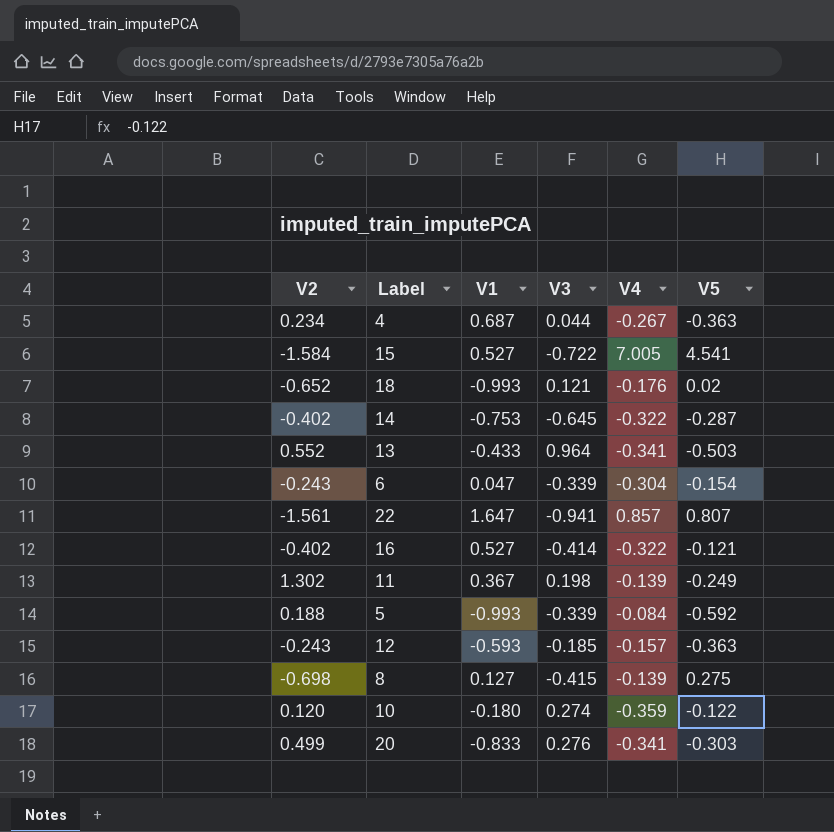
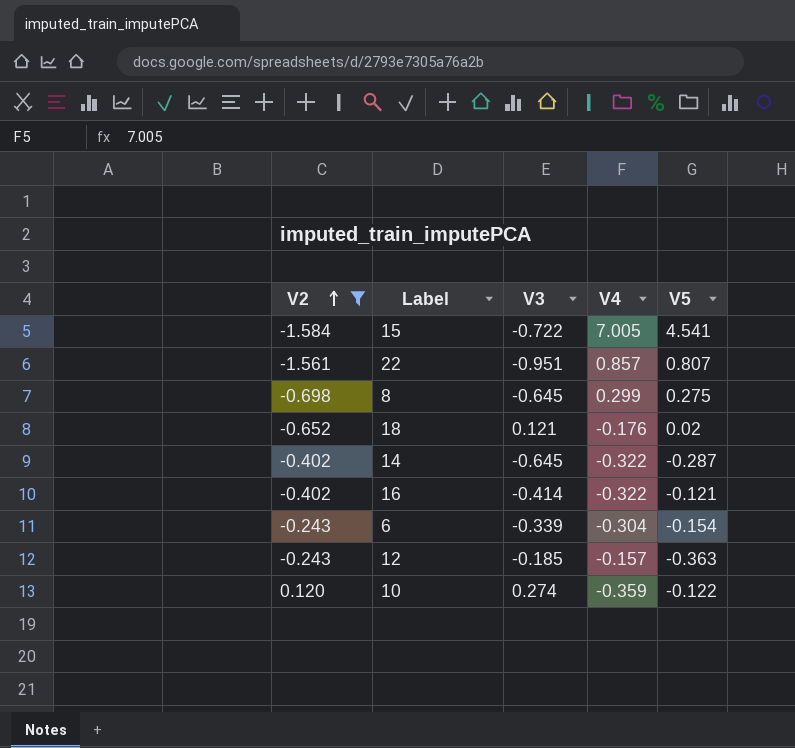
filter: none -> V2 <= 0.120
row order: none -> V2 ascending
column V1 | position: 3 -> none
22 | V3: -0.941 -> -0.951
8 | V3: -0.415 -> -0.645
8 | V4: -0.139 -> 0.299

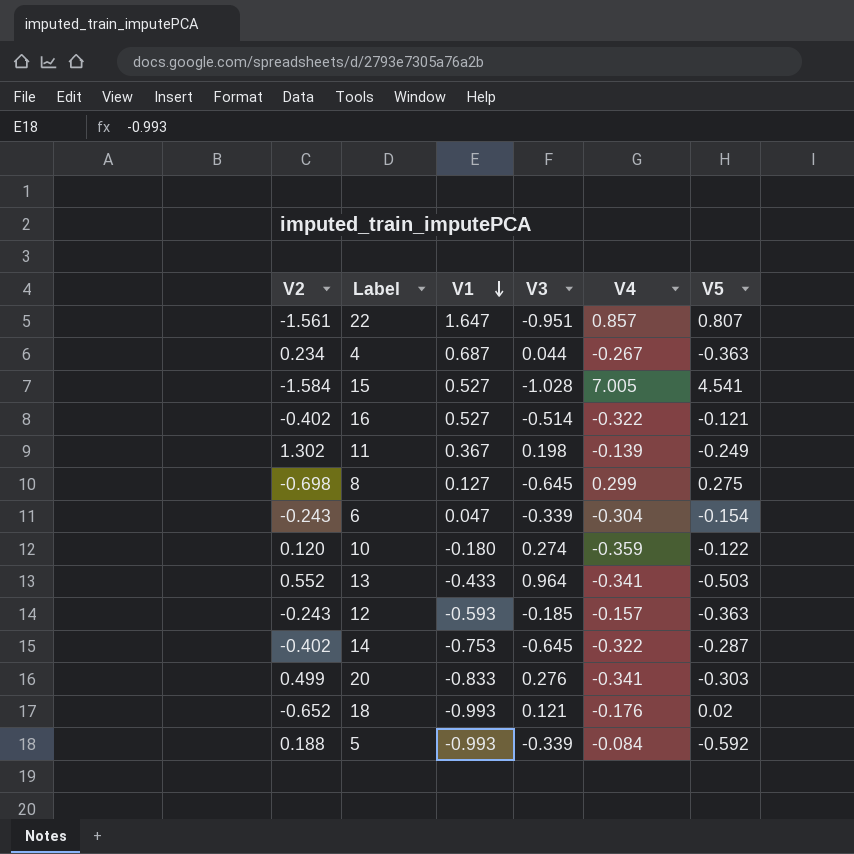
filter: V2 <= 0.120 -> none
row order: V2 ascending -> V1 descending
column V1 | position: none -> 3
15 | V3: -0.722 -> -1.028
16 | V3: -0.414 -> -0.514

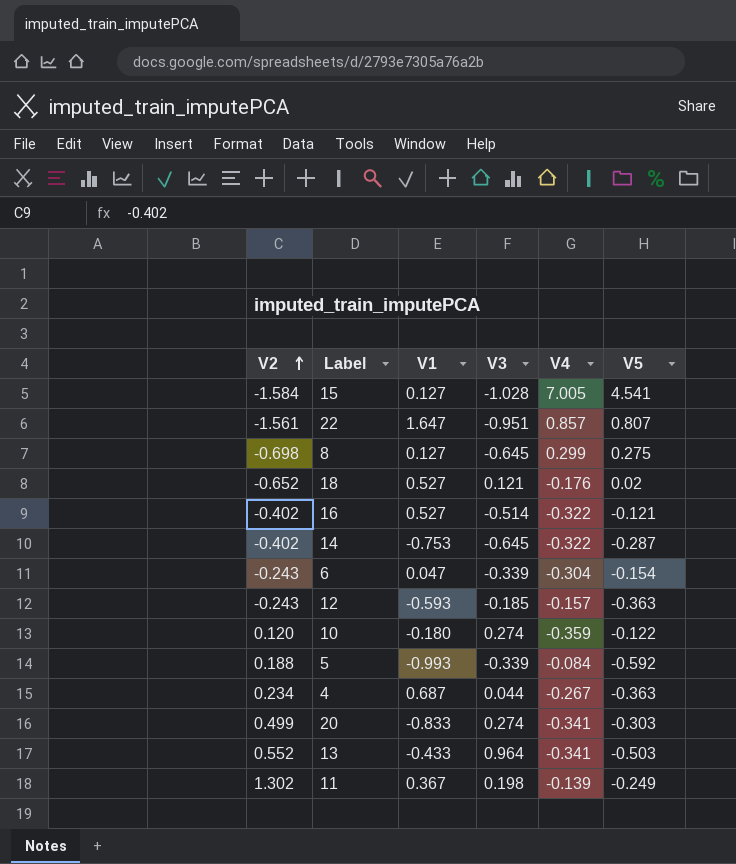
row order: V1 descending -> V2 ascending
15 | V1: 0.527 -> 0.127
18 | V1: -0.993 -> 0.527
20 | V3: 0.276 -> 0.274

